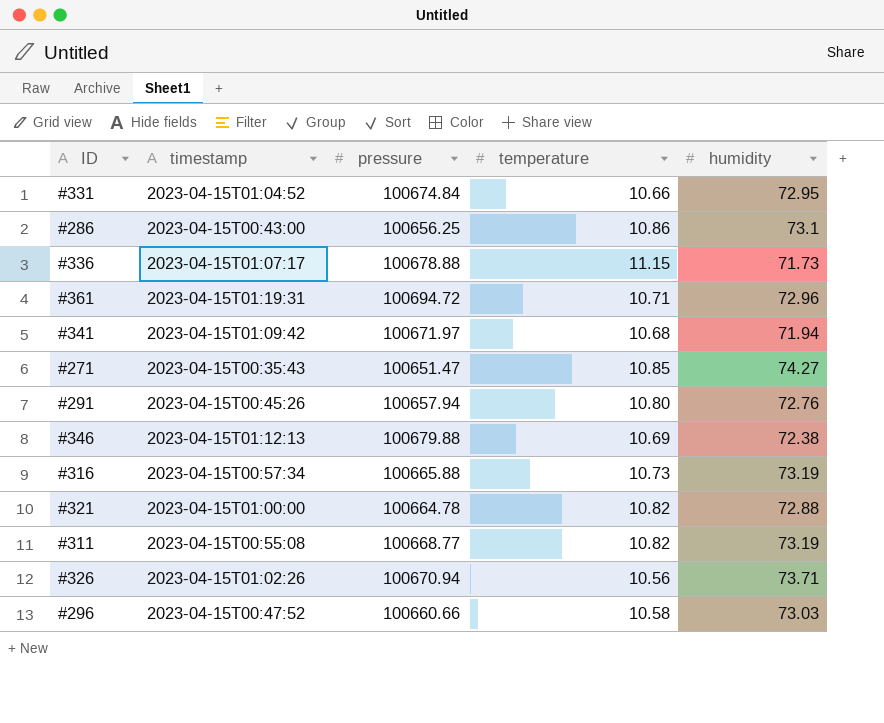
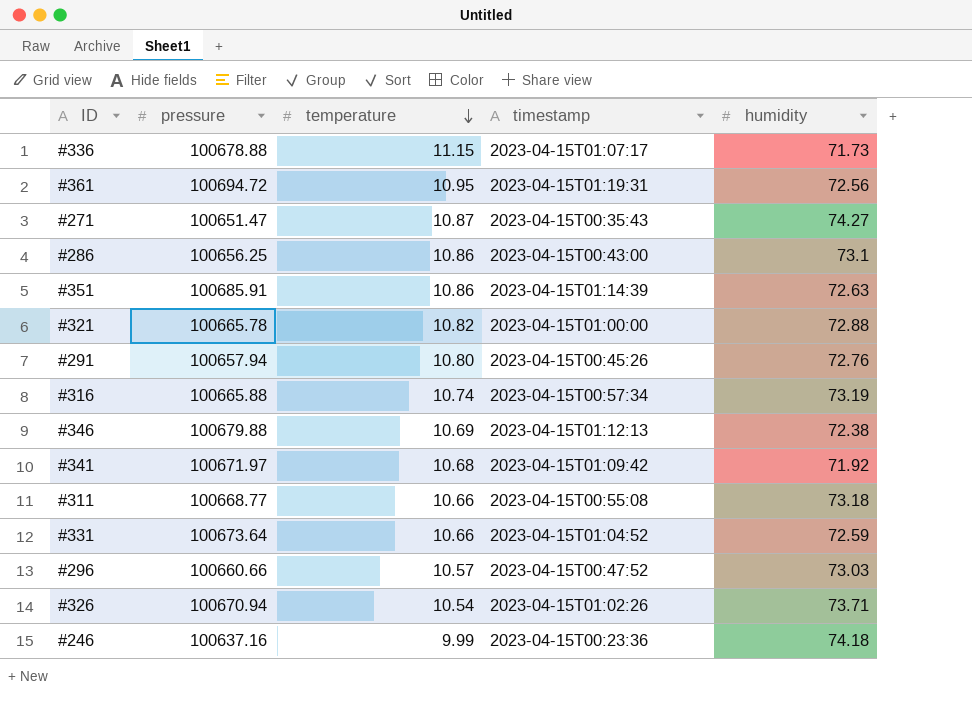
row order: none -> temperature descending
column timestamp | position: 2 -> 4
#361 | temperature: 10.71 -> 10.95
#361 | humidity: 72.96 -> 72.56
#271 | temperature: 10.85 -> 10.87
row #351: none -> 100685.91 | 10.86 | 2023-04-15T01:14:39 | 72.63
#321 | pressure: 100664.78 -> 100665.78
#316 | temperature: 10.73 -> 10.74
#341 | humidity: 71.94 -> 71.92
#311 | temperature: 10.82 -> 10.66
#311 | humidity: 73.19 -> 73.18
#331 | pressure: 100674.84 -> 100673.64
#331 | humidity: 72.95 -> 72.59
#296 | temperature: 10.58 -> 10.57
#326 | temperature: 10.56 -> 10.54
row #246: none -> 100637.16 | 9.99 | 2023-04-15T00:23:36 | 74.18

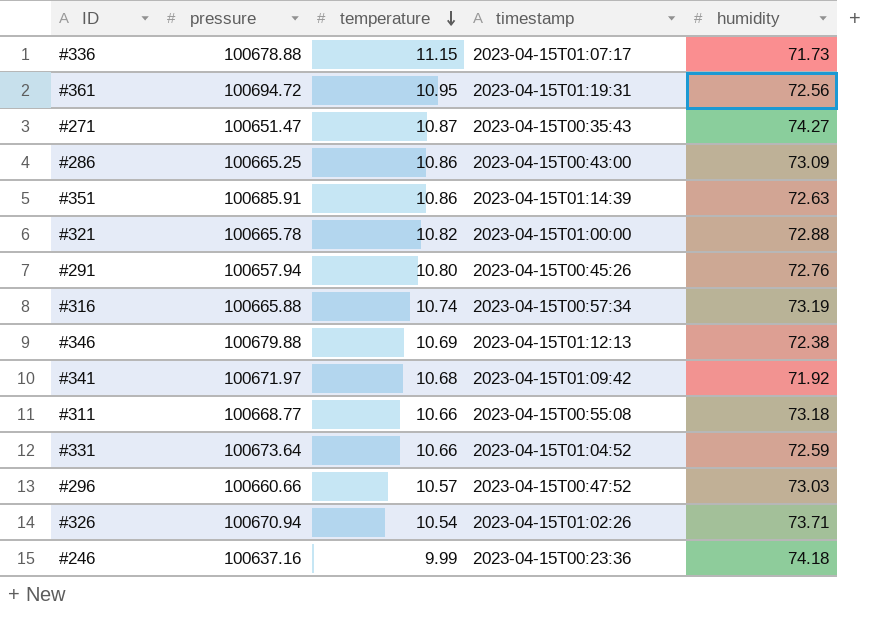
#286 | pressure: 100656.25 -> 100665.25
#286 | humidity: 73.1 -> 73.09

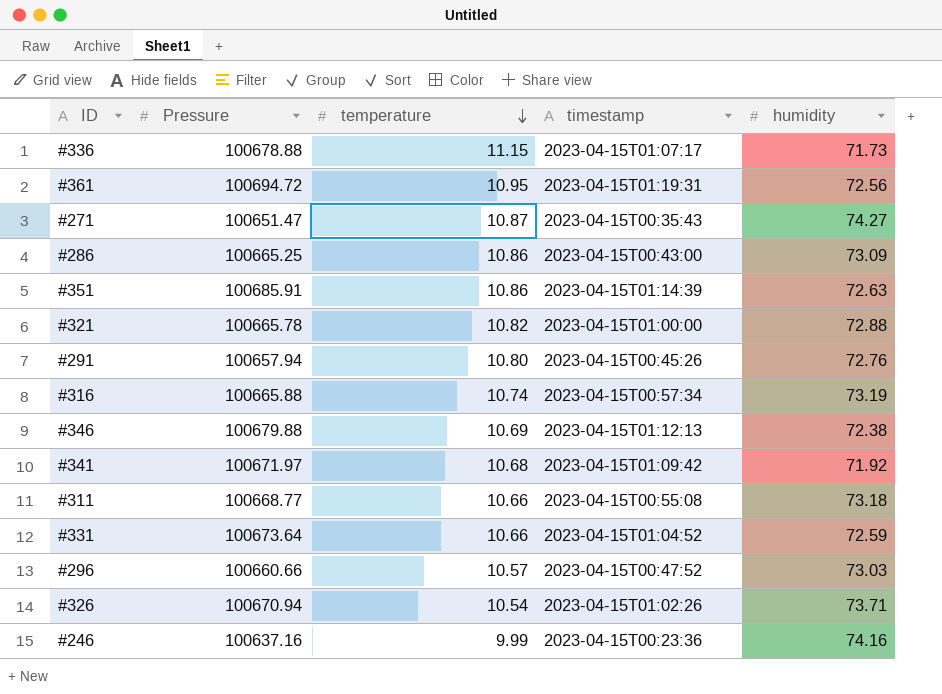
column name: pressure -> Pressure
#246 | humidity: 74.18 -> 74.16

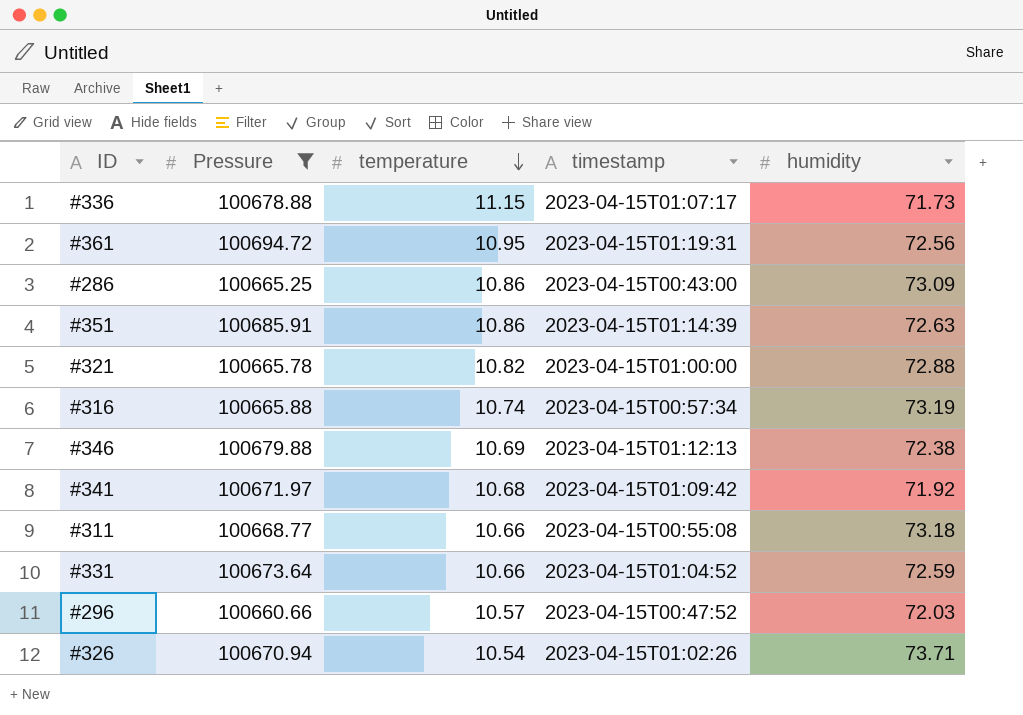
filter: none -> Pressure >= 100660.66
#296 | humidity: 73.03 -> 72.03

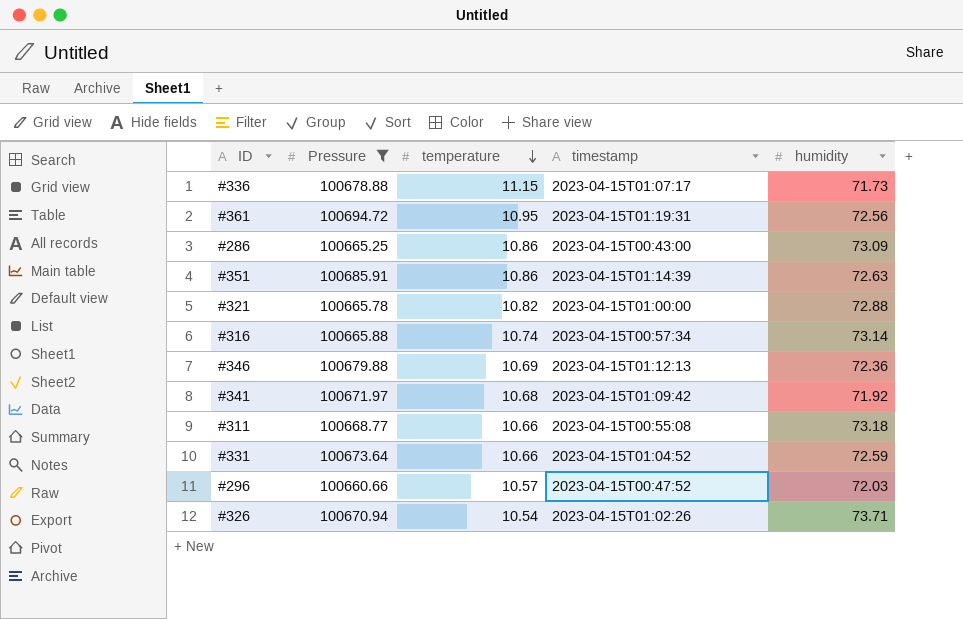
#316 | humidity: 73.19 -> 73.14
#346 | humidity: 72.38 -> 72.36

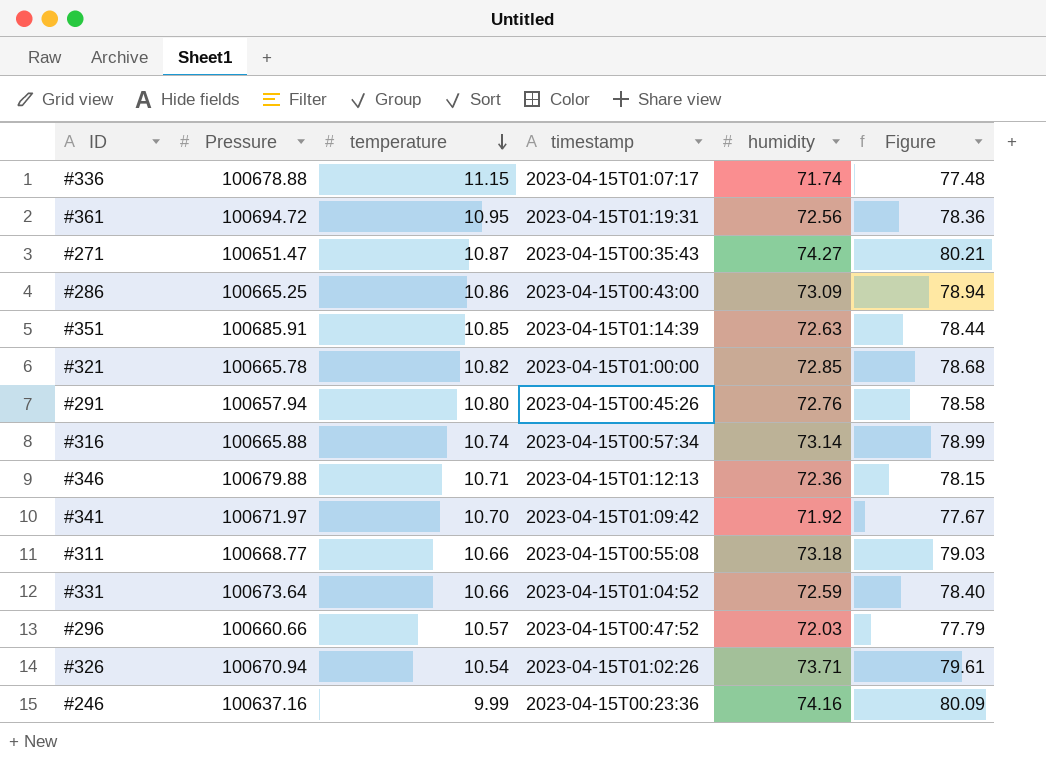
filter: Pressure >= 100660.66 -> none
column Figure | formula: none -> [humidity] * 1.08
#336 | humidity: 71.73 -> 71.74
#351 | temperature: 10.86 -> 10.85
#321 | humidity: 72.88 -> 72.85
#346 | temperature: 10.69 -> 10.71
#341 | temperature: 10.68 -> 10.70

